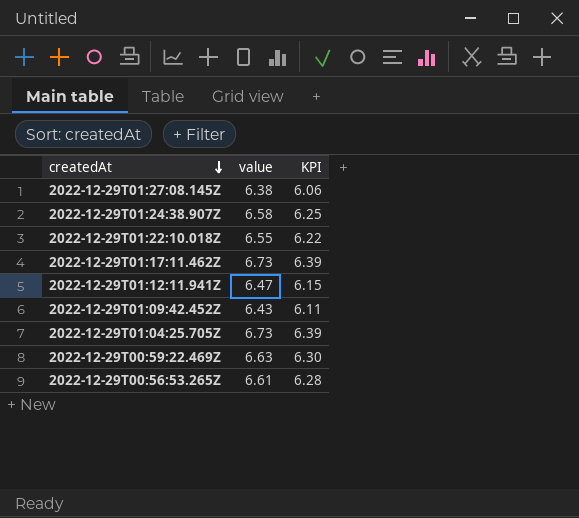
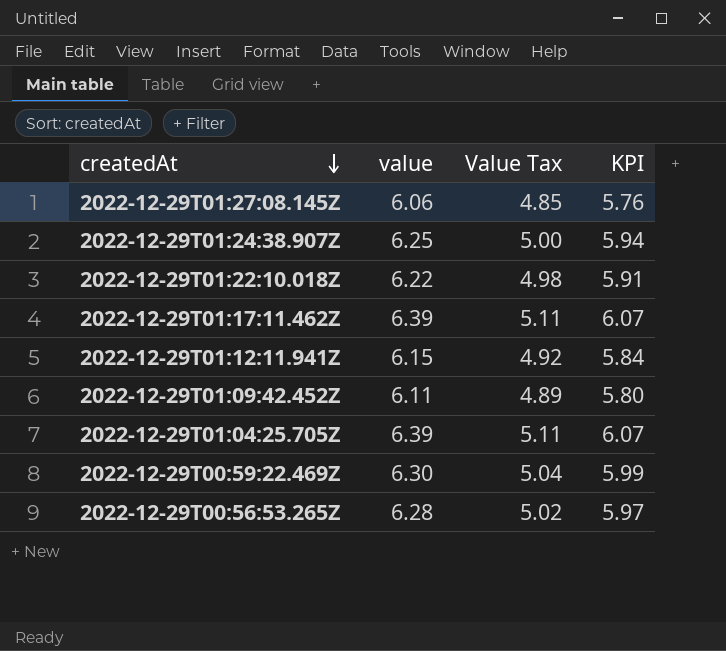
column Value Tax | formula: none -> [value] * 0.8
2022-12-29T01:27:08.145Z | value: 6.38 -> 6.06
2022-12-29T01:27:08.145Z | KPI: 6.06 -> 5.76
2022-12-29T01:24:38.907Z | value: 6.58 -> 6.25
2022-12-29T01:24:38.907Z | KPI: 6.25 -> 5.94
2022-12-29T01:22:10.018Z | value: 6.55 -> 6.22
2022-12-29T01:22:10.018Z | KPI: 6.22 -> 5.91
2022-12-29T01:17:11.462Z | value: 6.73 -> 6.39
2022-12-29T01:17:11.462Z | KPI: 6.39 -> 6.07
2022-12-29T01:12:11.941Z | value: 6.47 -> 6.15
2022-12-29T01:12:11.941Z | KPI: 6.15 -> 5.84
2022-12-29T01:09:42.452Z | value: 6.43 -> 6.11
2022-12-29T01:09:42.452Z | KPI: 6.11 -> 5.80
2022-12-29T01:04:25.705Z | value: 6.73 -> 6.39
2022-12-29T01:04:25.705Z | KPI: 6.39 -> 6.07
2022-12-29T00:59:22.469Z | value: 6.63 -> 6.30
2022-12-29T00:59:22.469Z | KPI: 6.30 -> 5.99
2022-12-29T00:56:53.265Z | value: 6.61 -> 6.28
2022-12-29T00:56:53.265Z | KPI: 6.28 -> 5.97

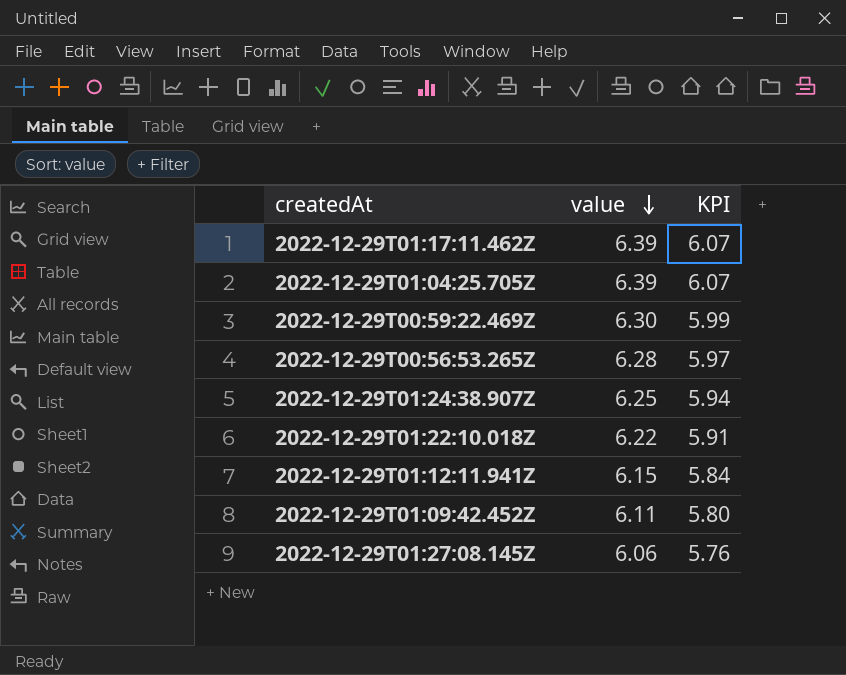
row order: createdAt descending -> value descending
column Value Tax | formula: [value] * 0.8 -> none

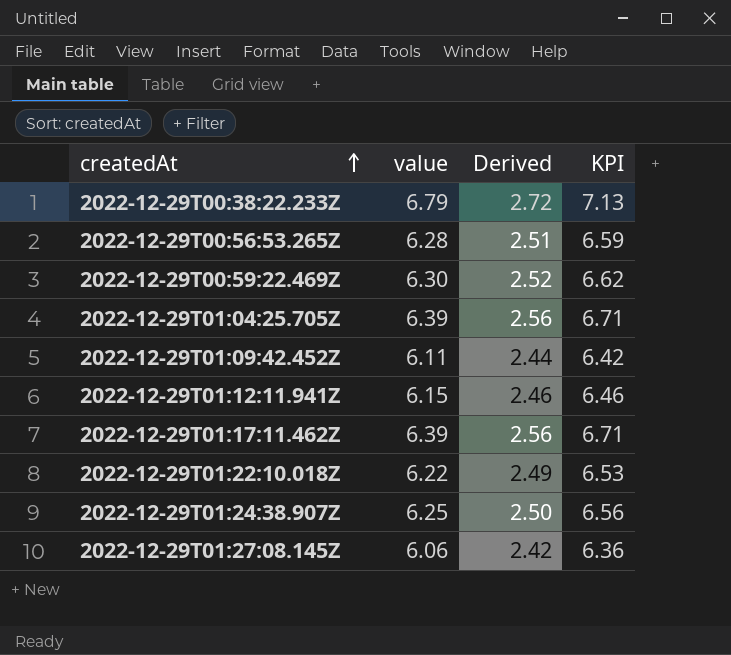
row order: value descending -> createdAt ascending
column Derived | formula: none -> [value] * 0.4
column KPI | formula: [value] * 0.95 -> [value] * 1.05
row 2022-12-29T00:38:22.233Z: none -> 6.79 | 2.72 | 7.13

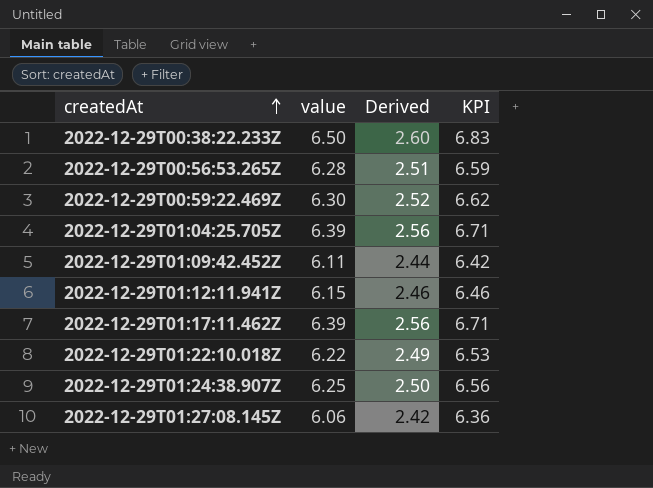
2022-12-29T00:38:22.233Z | value: 6.79 -> 6.50
2022-12-29T00:38:22.233Z | Derived: 2.72 -> 2.60
2022-12-29T00:38:22.233Z | KPI: 7.13 -> 6.83

